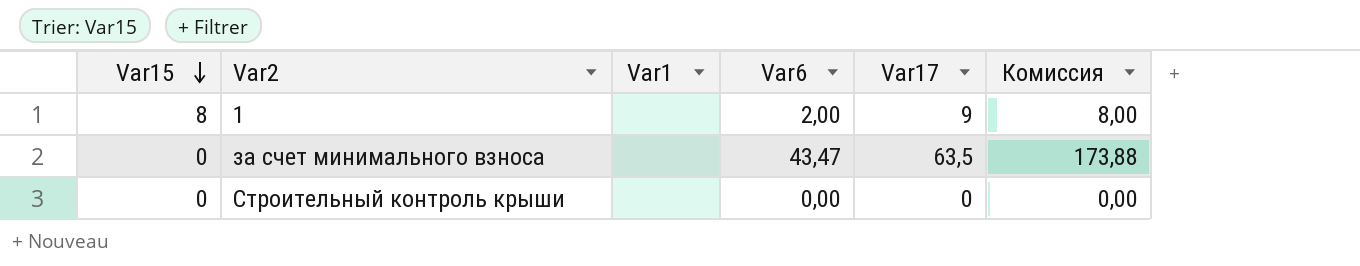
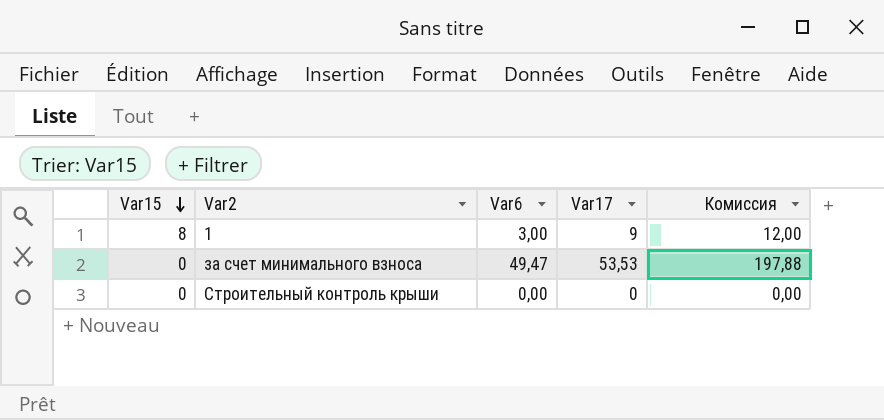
column Var1 | position: 3 -> none
1 | Var6: 2,00 -> 3,00
1 | Комиссия: 8,00 -> 12,00
за счет минимального взноса | Var6: 43,47 -> 49,47
за счет минимального взноса | Var17: 63,5 -> 53,53
за счет минимального взноса | Комиссия: 173,88 -> 197,88

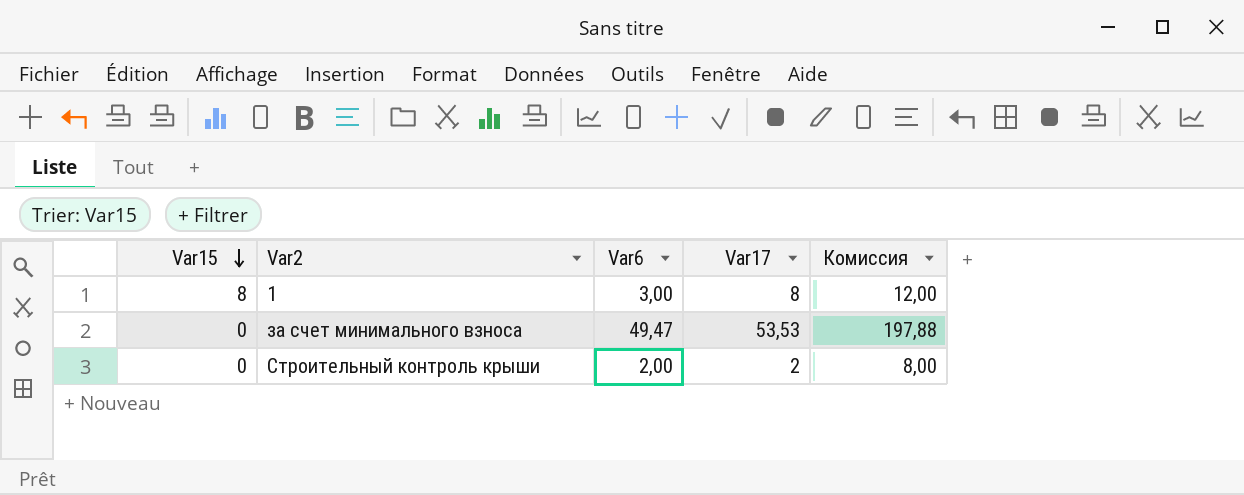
1 | Var17: 9 -> 8
Строительный контроль крыши | Var6: 0,00 -> 2,00
Строительный контроль крыши | Var17: 0 -> 2
Строительный контроль крыши | Комиссия: 0,00 -> 8,00

